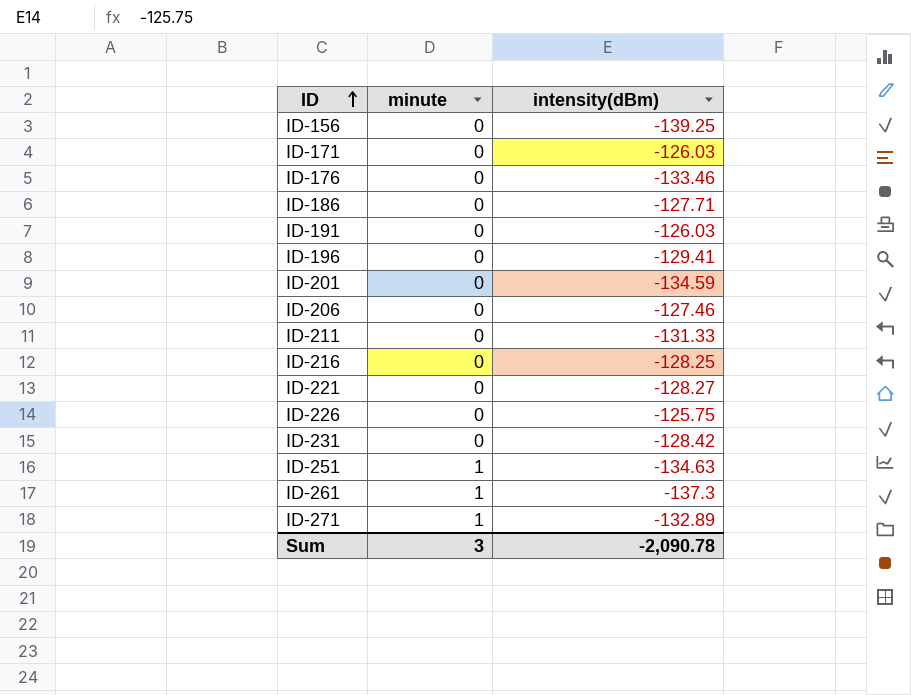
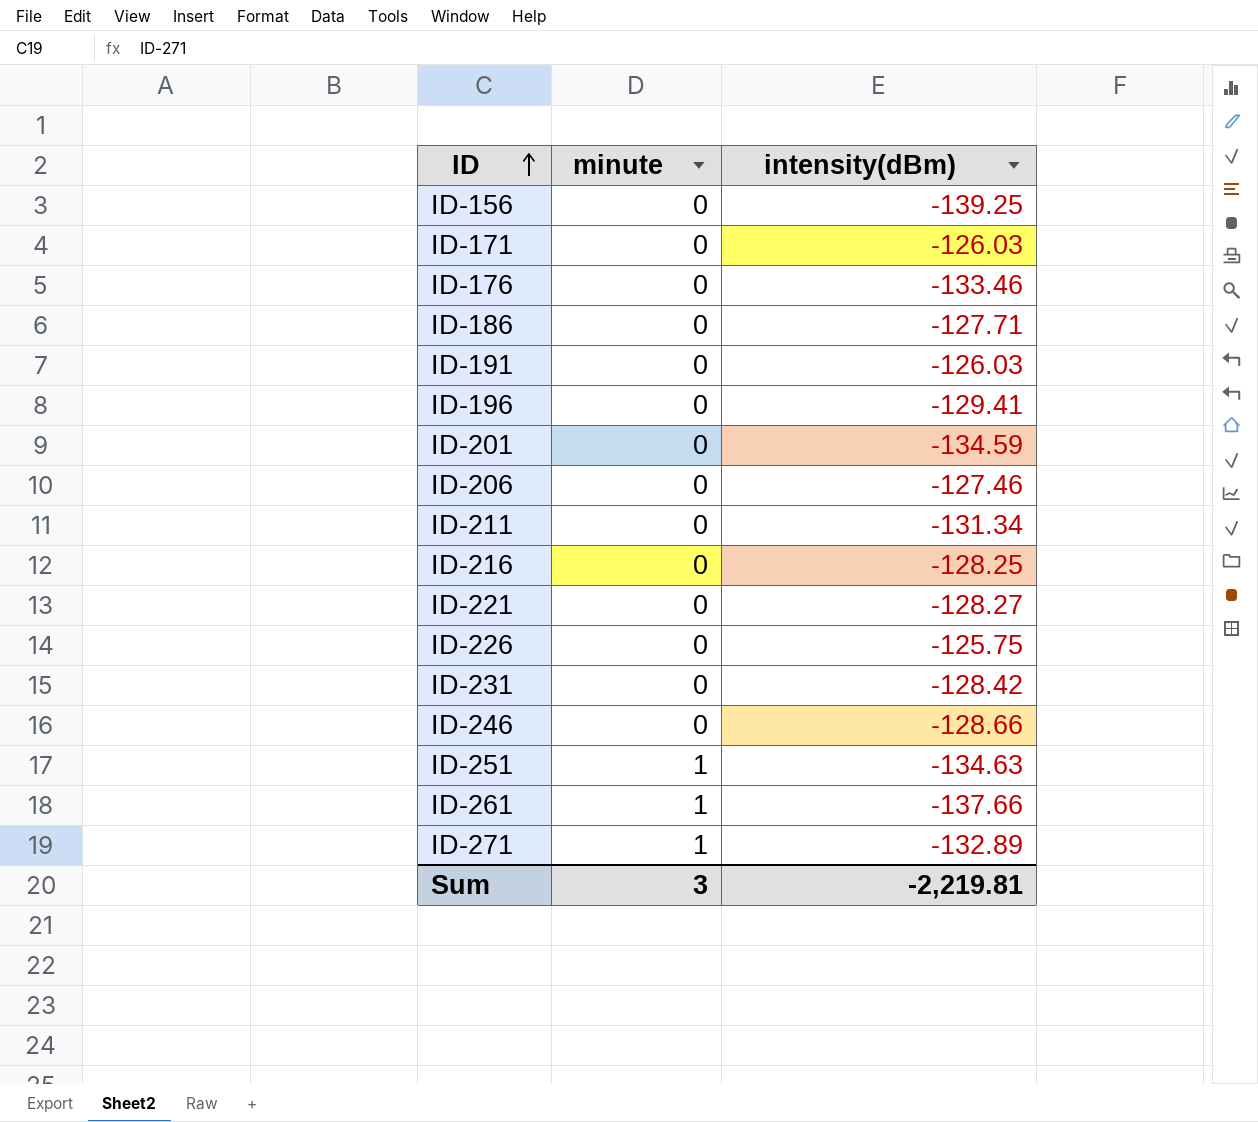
ID-211 | intensity(dBm): -131.33 -> -131.34
row ID-246: none -> 0 | -128.66
ID-261 | intensity(dBm): -137.3 -> -137.66
Sum | intensity(dBm): -2,090.78 -> -2,219.81

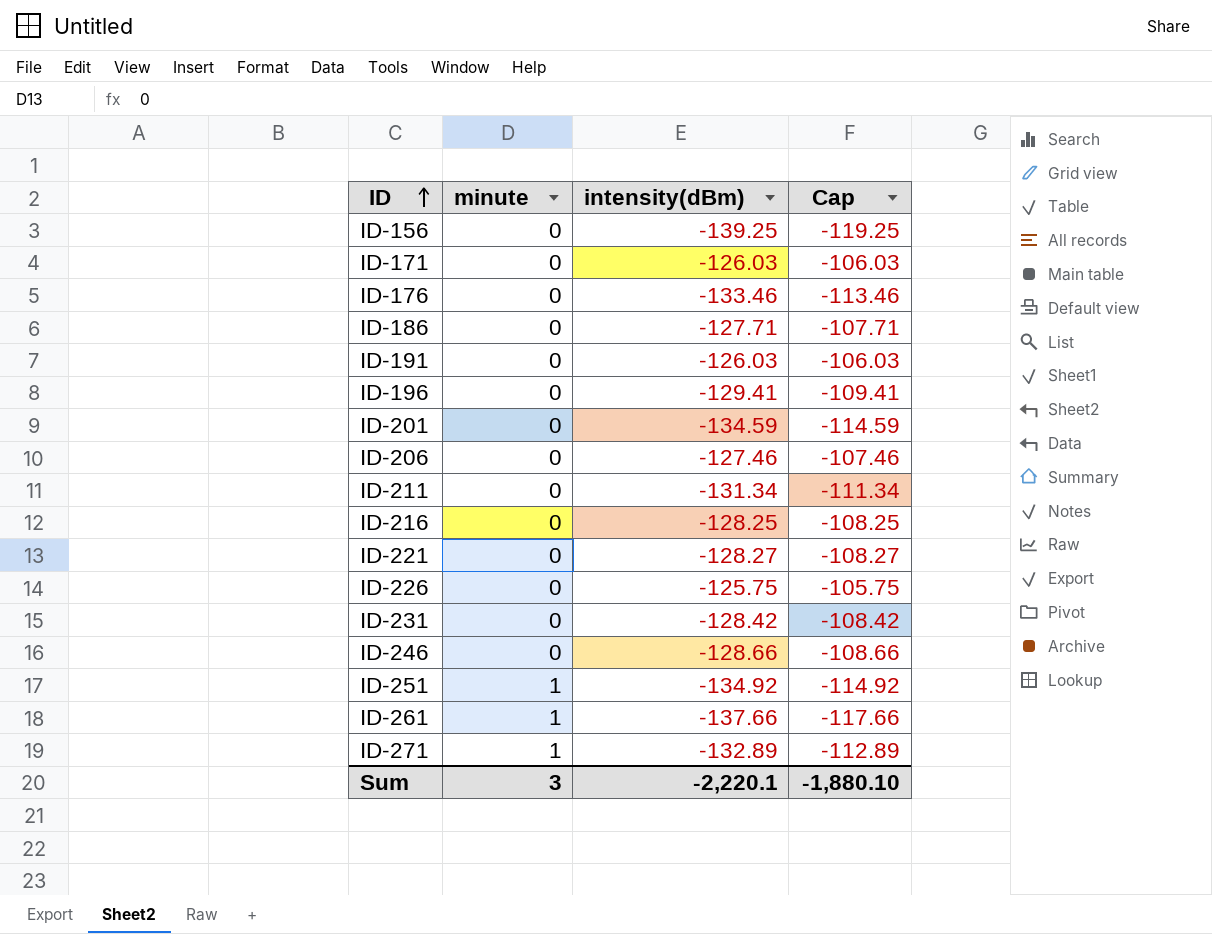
column Cap | formula: none -> [intensity(dBm)] + 20
ID-251 | intensity(dBm): -134.63 -> -134.92
Sum | intensity(dBm): -2,219.81 -> -2,220.1

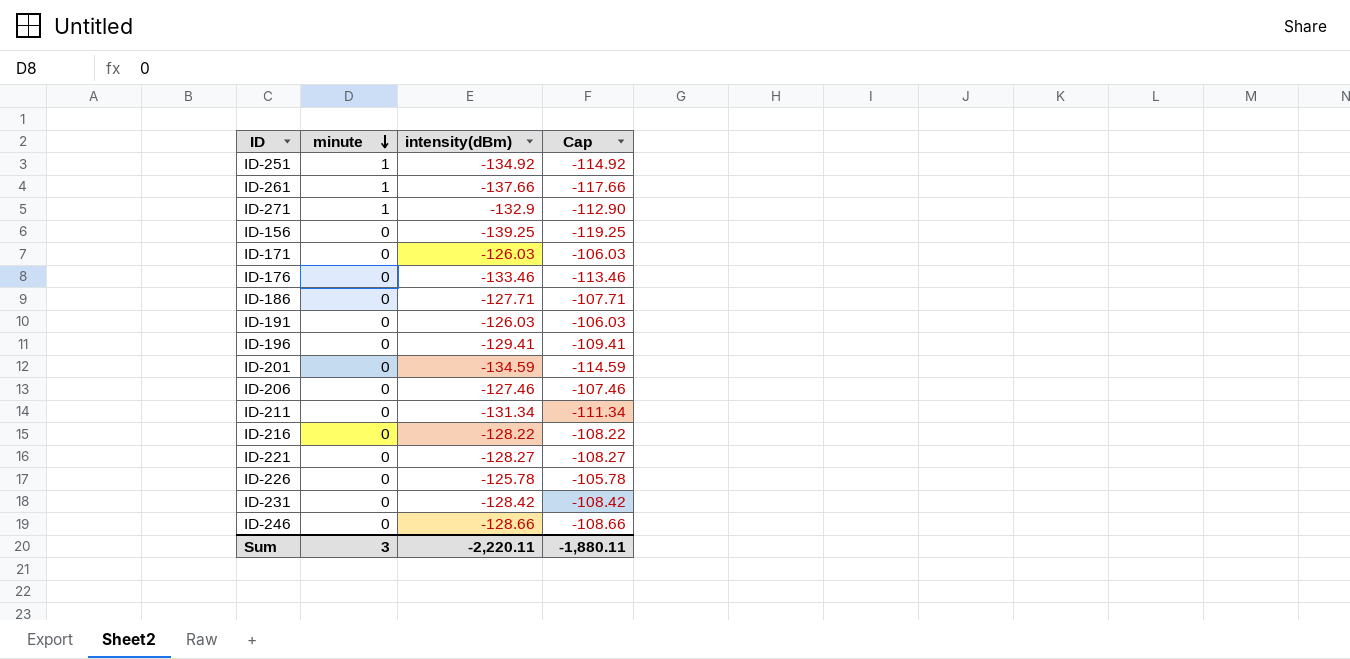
row order: ID ascending -> minute descending
ID-271 | intensity(dBm): -132.89 -> -132.9
ID-271 | Cap: -112.89 -> -112.90
ID-216 | intensity(dBm): -128.25 -> -128.22
ID-216 | Cap: -108.25 -> -108.22
ID-226 | intensity(dBm): -125.75 -> -125.78
ID-226 | Cap: -105.75 -> -105.78
Sum | intensity(dBm): -2,220.1 -> -2,220.11
Sum | Cap: -1,880.10 -> -1,880.11

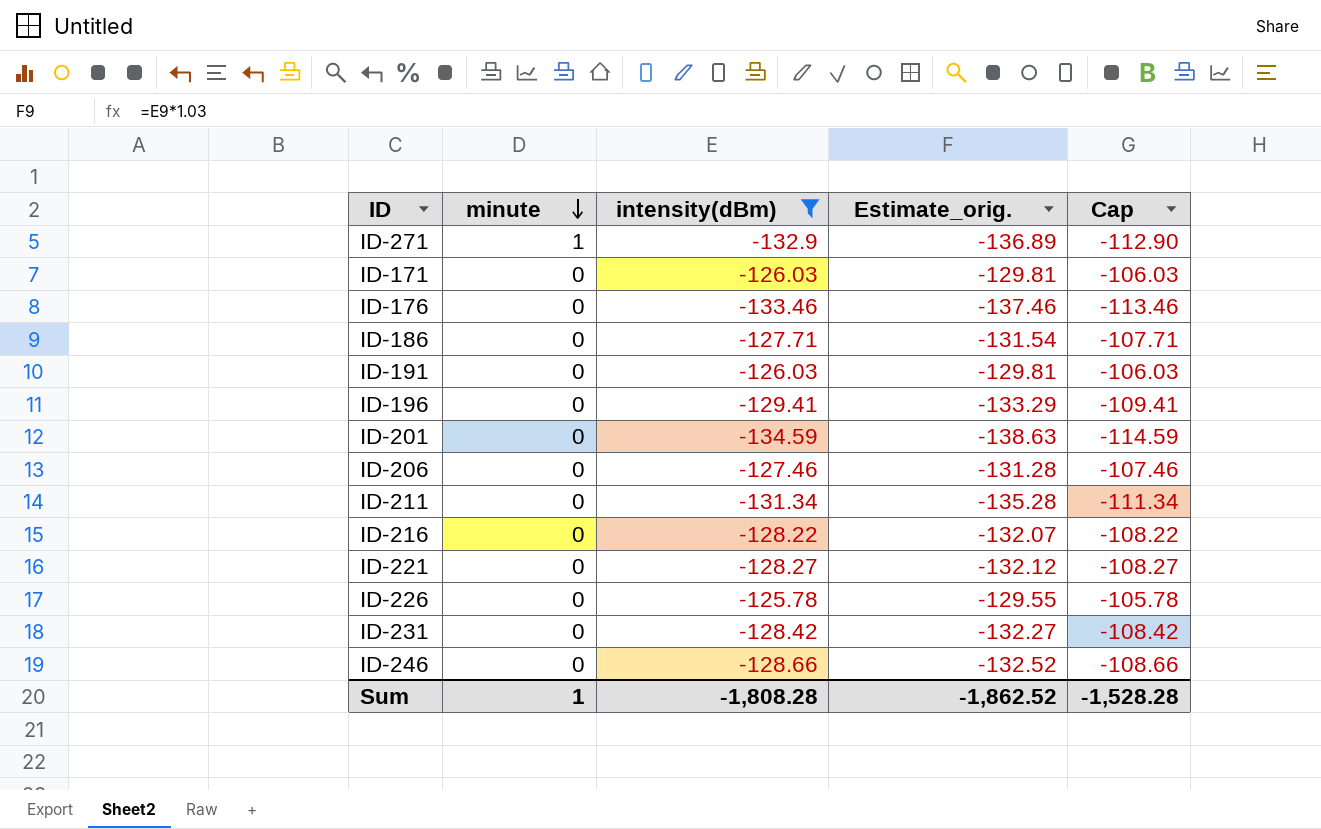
filter: none -> intensity(dBm) >= -134.59
column Estimate_orig. | formula: none -> [intensity(dBm)] * 1.03
Sum | minute: 3 -> 1
Sum | intensity(dBm): -2,220.11 -> -1,808.28
Sum | Cap: -1,880.11 -> -1,528.28

